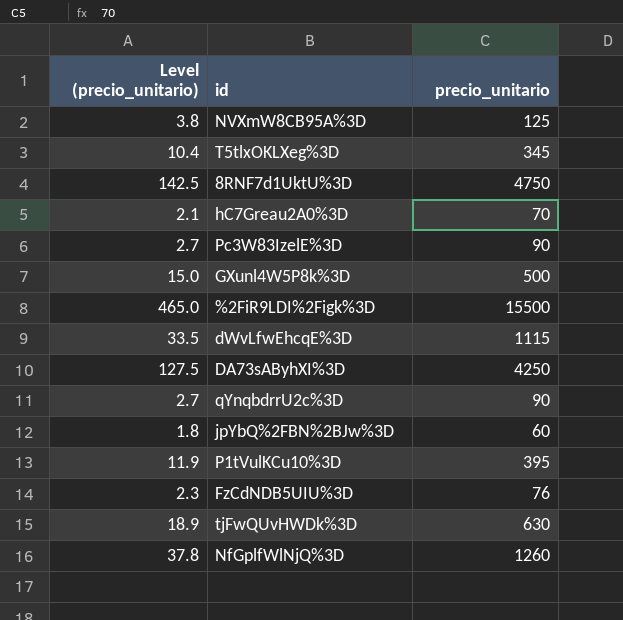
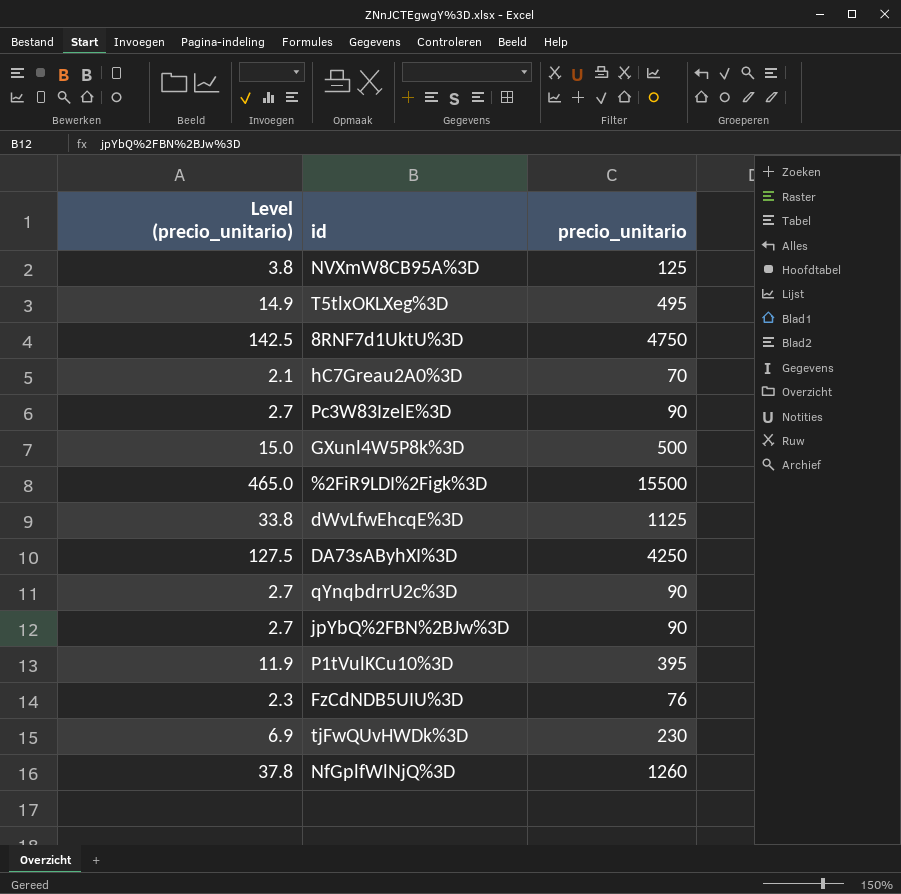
T5tlxOKLXeg%3D | Level (precio_unitario): 10.4 -> 14.9
T5tlxOKLXeg%3D | precio_unitario: 345 -> 495
dWvLfwEhcqE%3D | Level (precio_unitario): 33.5 -> 33.8
dWvLfwEhcqE%3D | precio_unitario: 1115 -> 1125
jpYbQ%2FBN%2BJw%3D | Level (precio_unitario): 1.8 -> 2.7
jpYbQ%2FBN%2BJw%3D | precio_unitario: 60 -> 90
tjFwQUvHWDk%3D | Level (precio_unitario): 18.9 -> 6.9
tjFwQUvHWDk%3D | precio_unitario: 630 -> 230

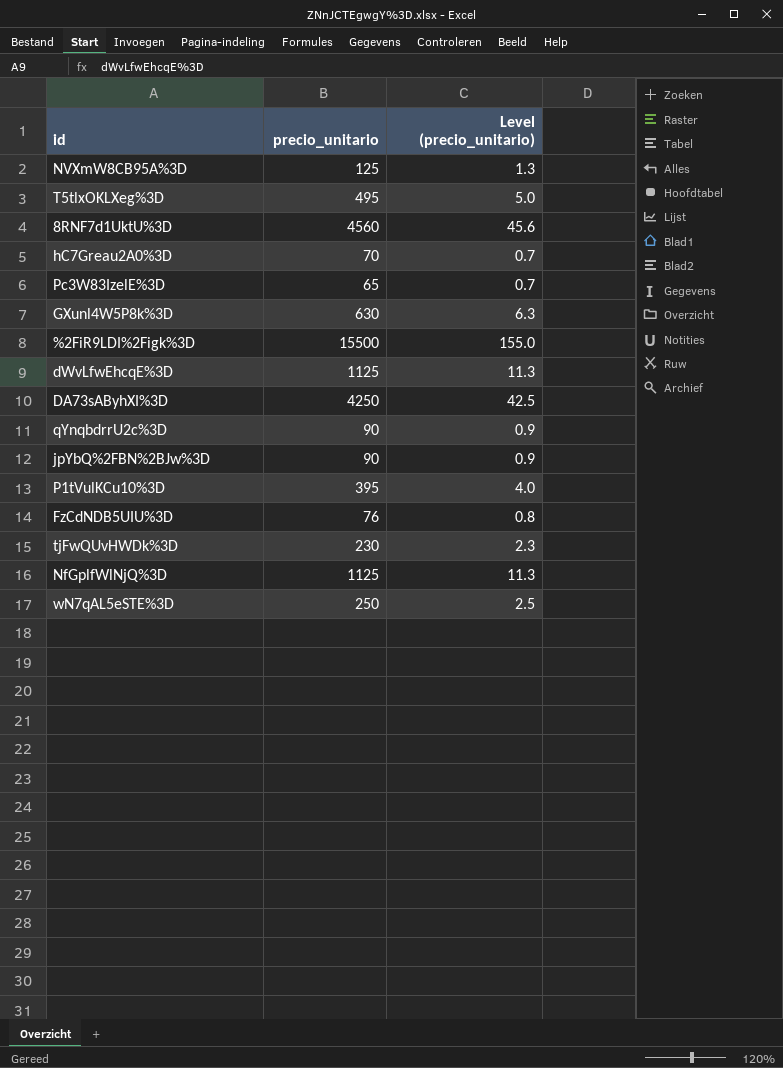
column Level (precio_unitario) | formula: [precio_unitario] * 0.03 -> [precio_unitario] * 0.01
column Level (precio_unitario) | position: 1 -> 3
8RNF7d1UktU%3D | precio_unitario: 4750 -> 4560
Pc3W83IzelE%3D | precio_unitario: 90 -> 65
GXunl4W5P8k%3D | precio_unitario: 500 -> 630
NfGplfWlNjQ%3D | precio_unitario: 1260 -> 1125
row wN7qAL5eSTE%3D: none -> 250 | 2.5

